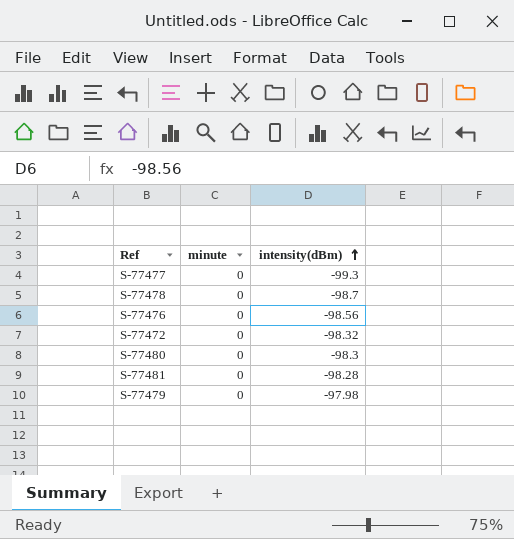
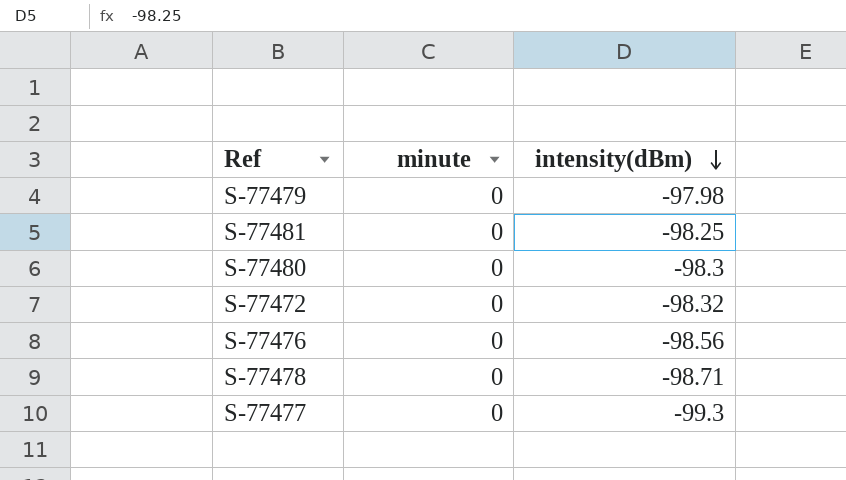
row order: intensity(dBm) ascending -> intensity(dBm) descending
S-77481 | intensity(dBm): -98.28 -> -98.25
S-77478 | intensity(dBm): -98.7 -> -98.71

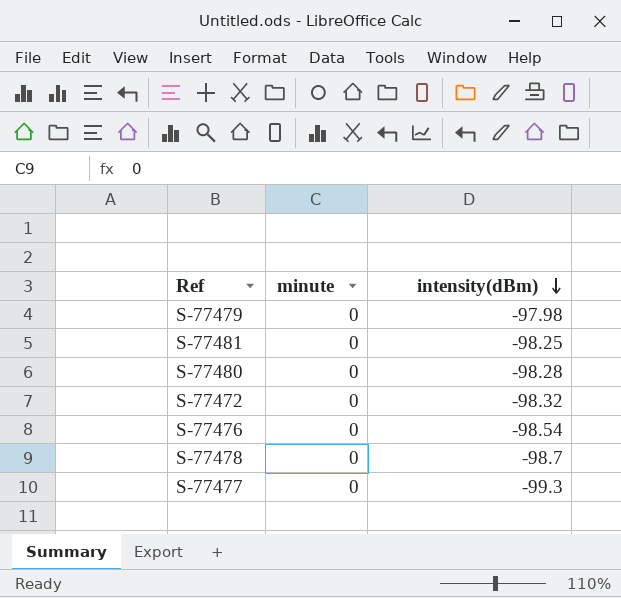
S-77480 | intensity(dBm): -98.3 -> -98.28
S-77476 | intensity(dBm): -98.56 -> -98.54
S-77478 | intensity(dBm): -98.71 -> -98.7

